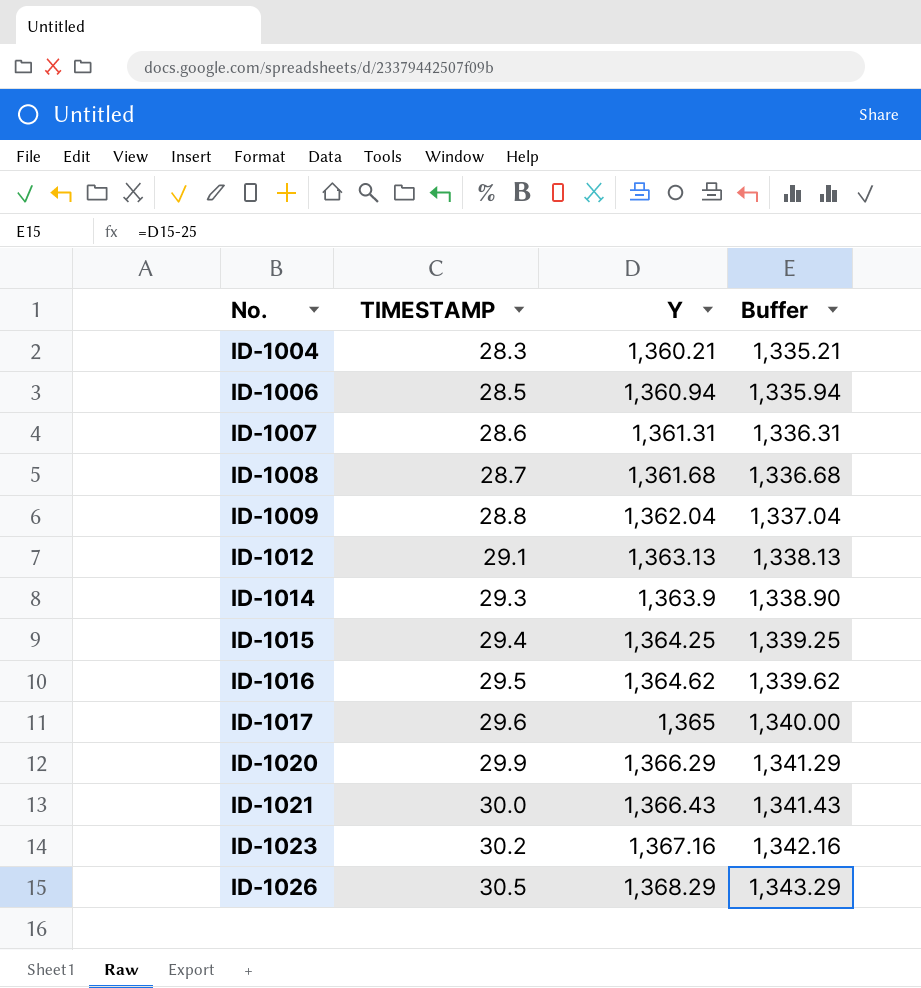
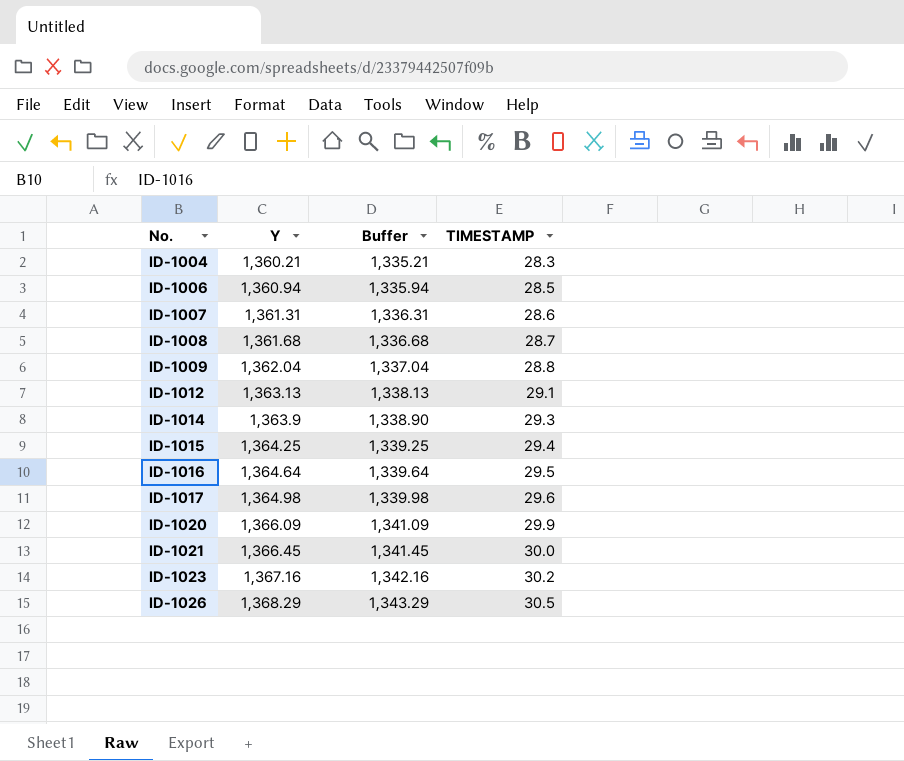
column TIMESTAMP | position: 2 -> 4
ID-1016 | Y: 1,364.62 -> 1,364.64
ID-1016 | Buffer: 1,339.62 -> 1,339.64
ID-1017 | Y: 1,365 -> 1,364.98
ID-1017 | Buffer: 1,340.00 -> 1,339.98
ID-1020 | Y: 1,366.29 -> 1,366.09
ID-1020 | Buffer: 1,341.29 -> 1,341.09
ID-1021 | Y: 1,366.43 -> 1,366.45
ID-1021 | Buffer: 1,341.43 -> 1,341.45

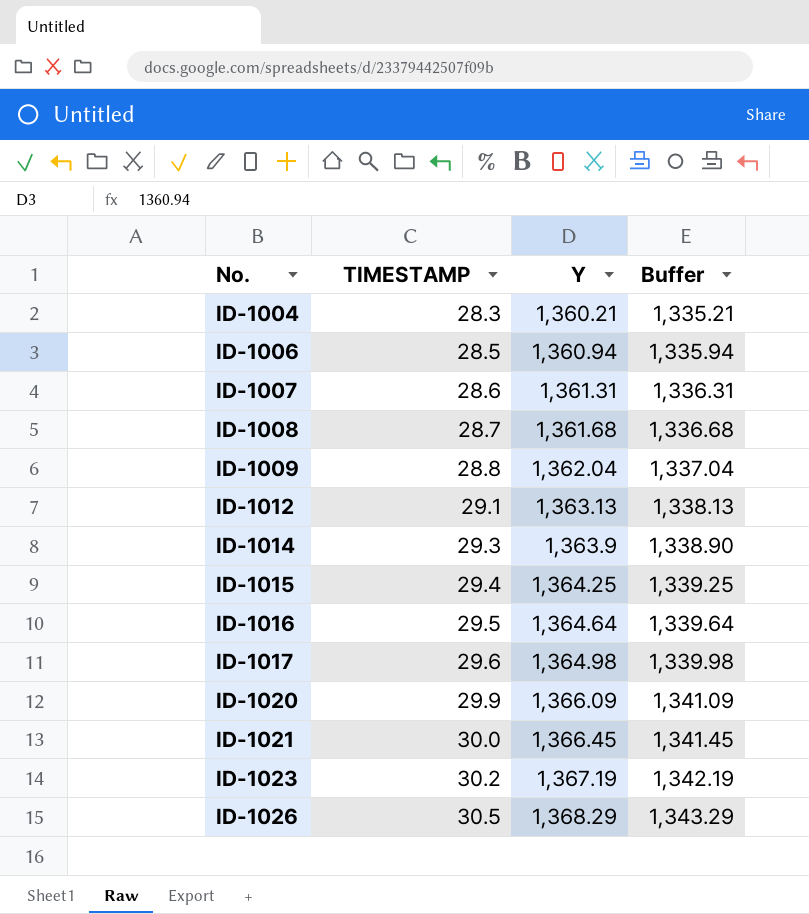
column TIMESTAMP | position: 4 -> 2
ID-1023 | Y: 1,367.16 -> 1,367.19
ID-1023 | Buffer: 1,342.16 -> 1,342.19

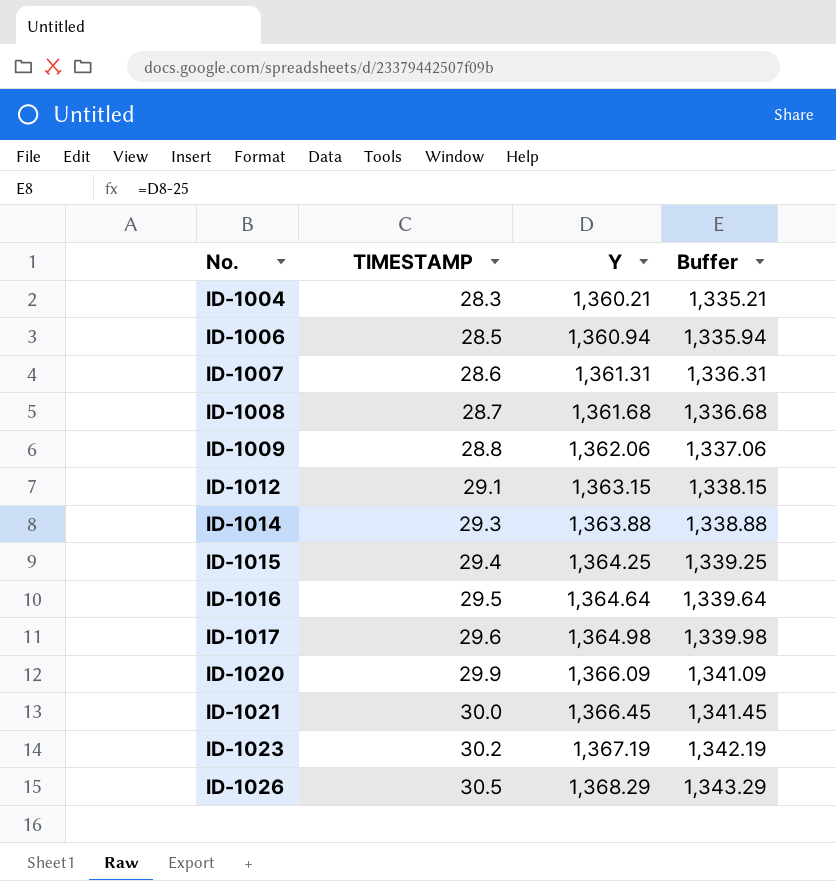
ID-1009 | Y: 1,362.04 -> 1,362.06
ID-1009 | Buffer: 1,337.04 -> 1,337.06
ID-1012 | Y: 1,363.13 -> 1,363.15
ID-1012 | Buffer: 1,338.13 -> 1,338.15
ID-1014 | Y: 1,363.9 -> 1,363.88
ID-1014 | Buffer: 1,338.90 -> 1,338.88

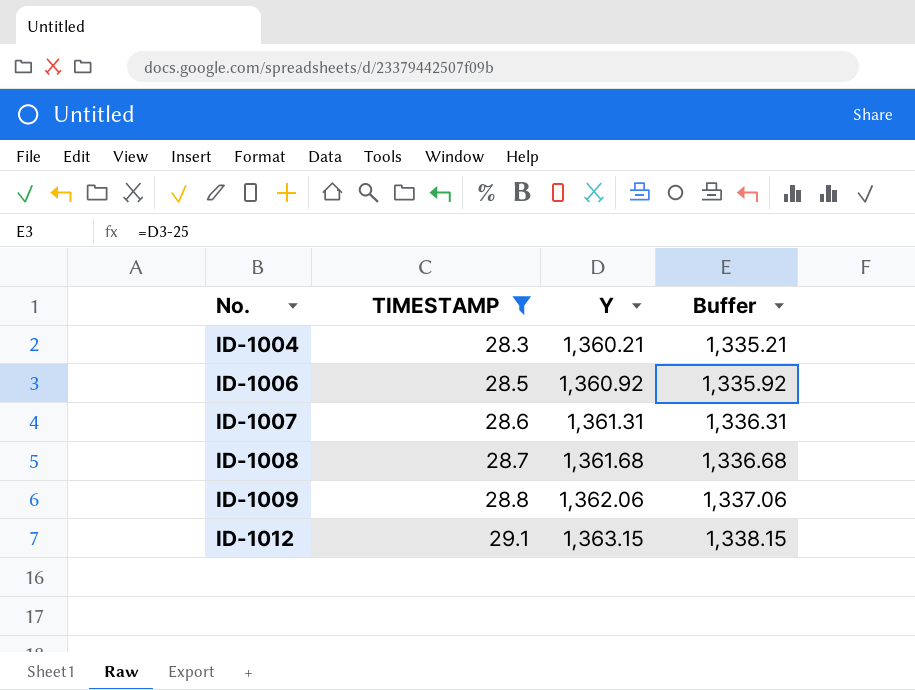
filter: none -> TIMESTAMP <= 29.1
ID-1006 | Y: 1,360.94 -> 1,360.92
ID-1006 | Buffer: 1,335.94 -> 1,335.92

